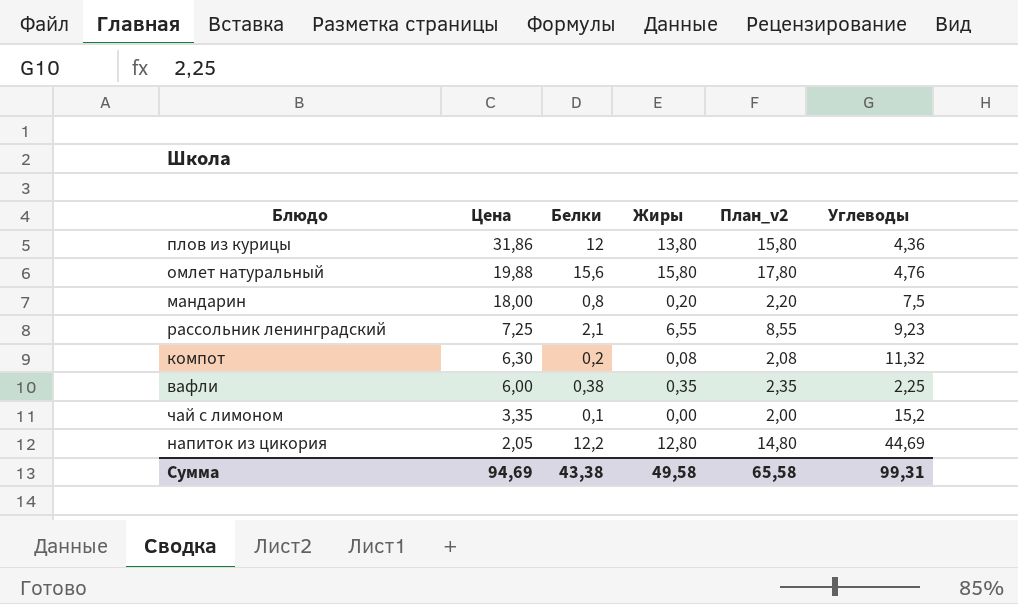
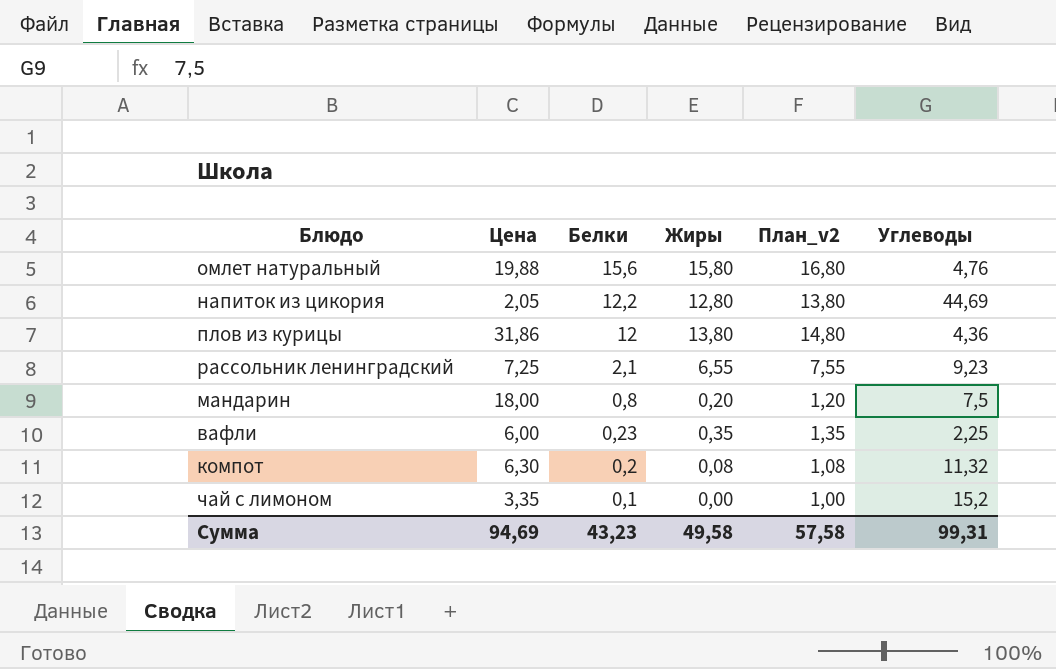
row order: Цена descending -> Белки descending
column План_v2 | formula: [Жиры] + 2 -> [Жиры] + 1
вафли | Белки: 0,38 -> 0,23
Сумма | Белки: 43,38 -> 43,23
Сумма | План_v2: 65,58 -> 57,58

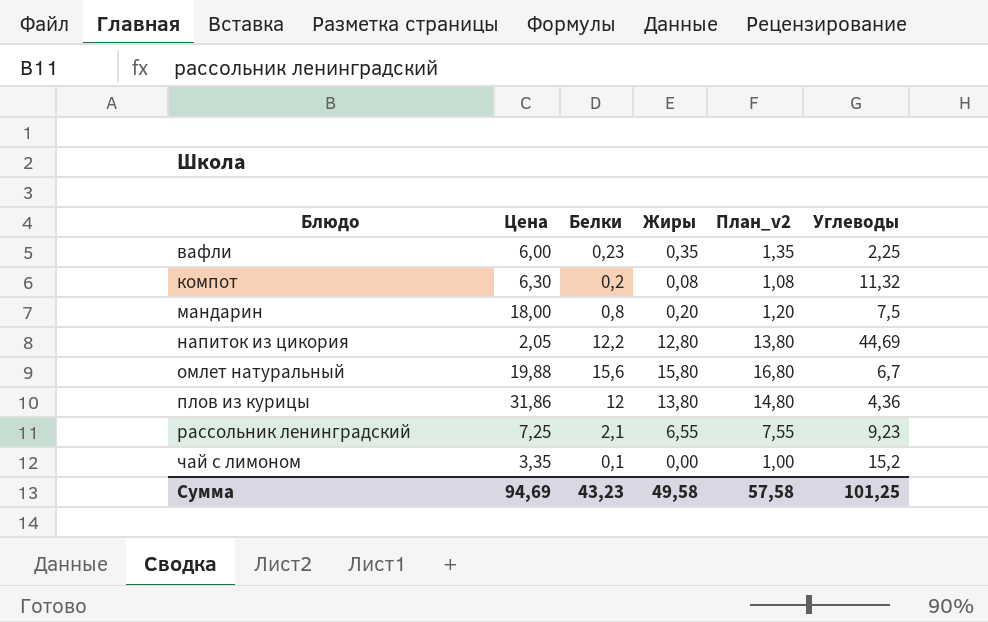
row order: Белки descending -> Блюдо ascending
омлет натуральный | Углеводы: 4,76 -> 6,7
Сумма | Углеводы: 99,31 -> 101,25

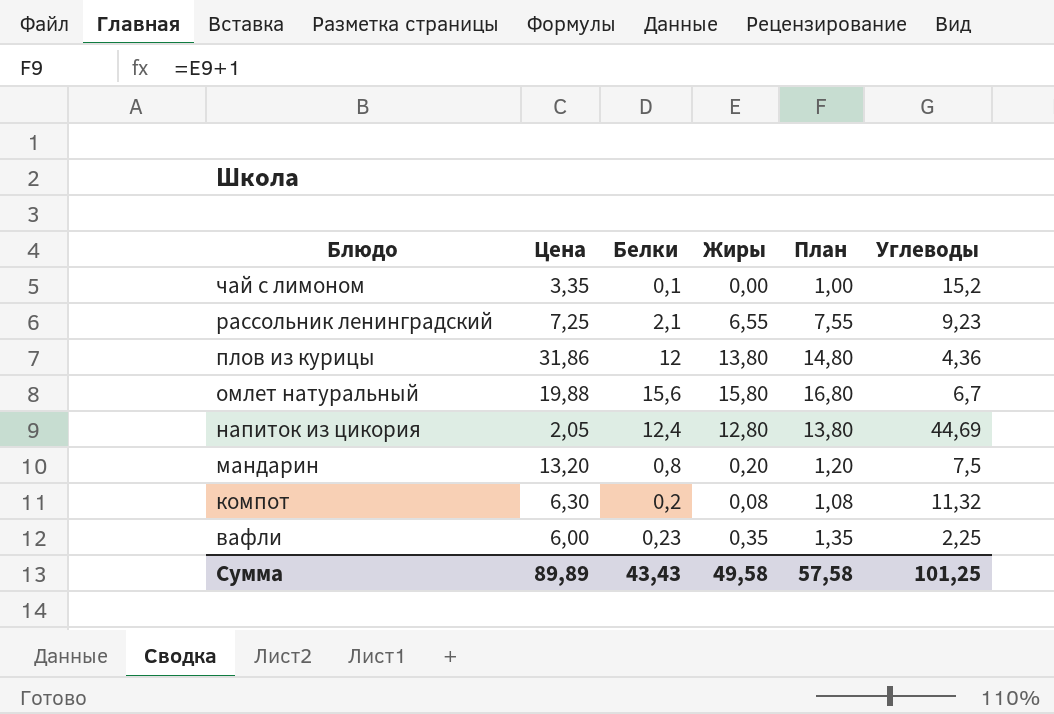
row order: Блюдо ascending -> Блюдо descending
column name: План_v2 -> План
напиток из цикория | Белки: 12,2 -> 12,4
мандарин | Цена: 18,00 -> 13,20
Сумма | Цена: 94,69 -> 89,89
Сумма | Белки: 43,23 -> 43,43

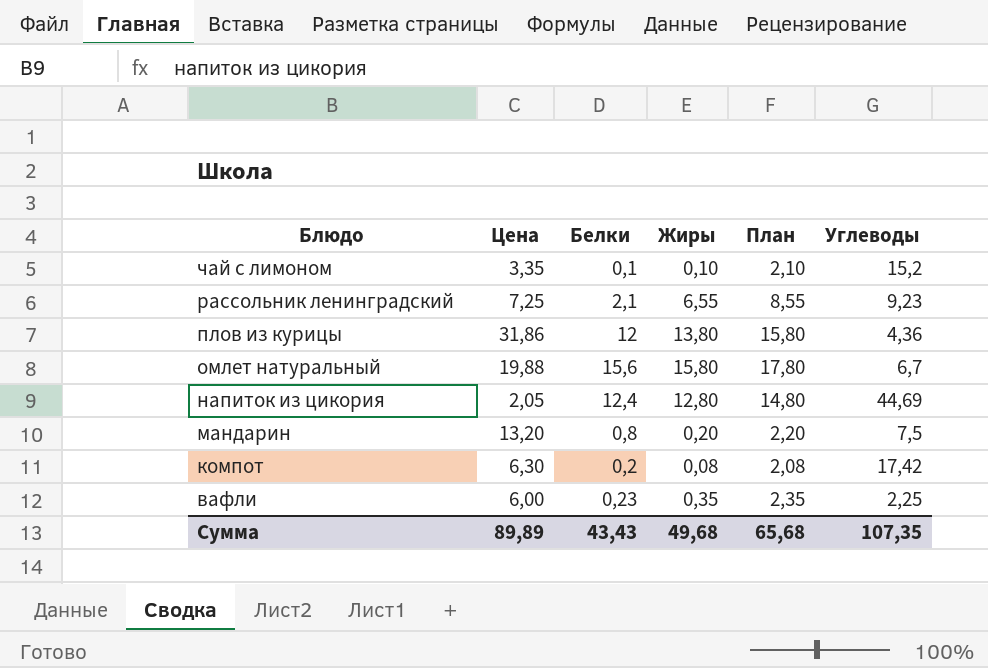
column План | formula: [Жиры] + 1 -> [Жиры] + 2
чай с лимоном | Жиры: 0,00 -> 0,10
компот | Углеводы: 11,32 -> 17,42
Сумма | Жиры: 49,58 -> 49,68
Сумма | План: 57,58 -> 65,68
Сумма | Углеводы: 101,25 -> 107,35

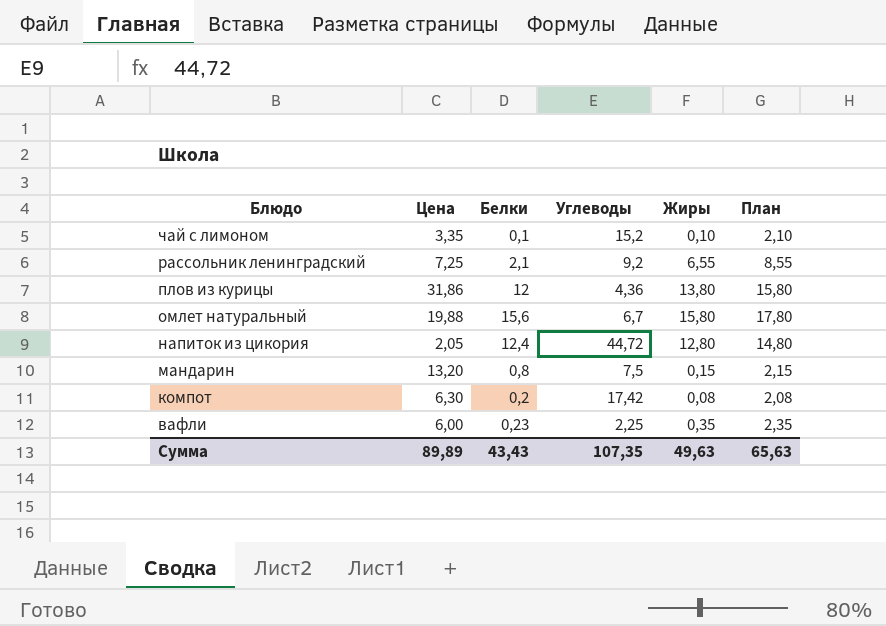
column Углеводы | position: 6 -> 4
рассольник ленинградский | Углеводы: 9,23 -> 9,2
напиток из цикория | Углеводы: 44,69 -> 44,72
мандарин | Жиры: 0,20 -> 0,15
мандарин | План: 2,20 -> 2,15
Сумма | Жиры: 49,68 -> 49,63
Сумма | План: 65,68 -> 65,63

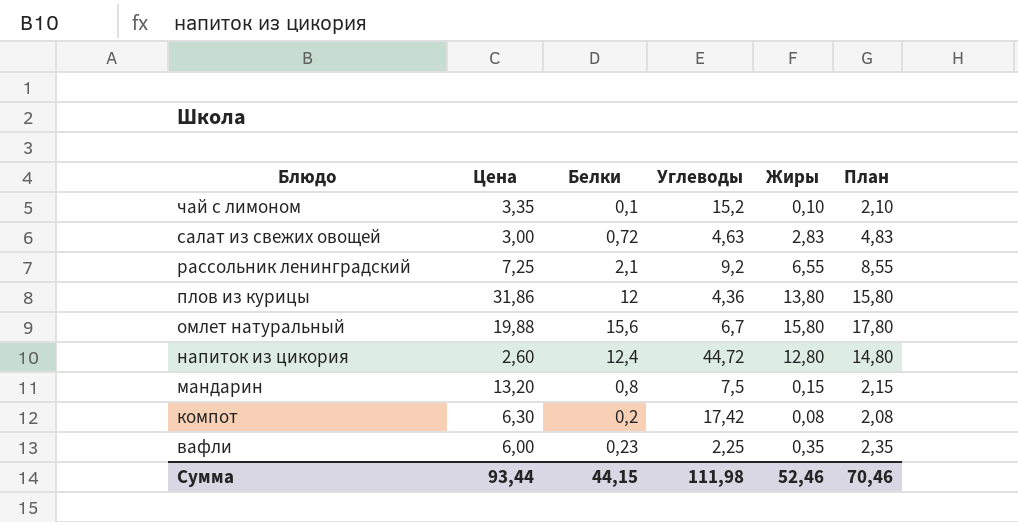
row салат из свежих овощей: none -> 3,00 | 0,72 | 4,63 | 2,83 | 4,83
напиток из цикория | Цена: 2,05 -> 2,60
Сумма | Цена: 89,89 -> 93,44
Сумма | Белки: 43,43 -> 44,15
Сумма | Углеводы: 107,35 -> 111,98
Сумма | Жиры: 49,63 -> 52,46
Сумма | План: 65,63 -> 70,46

